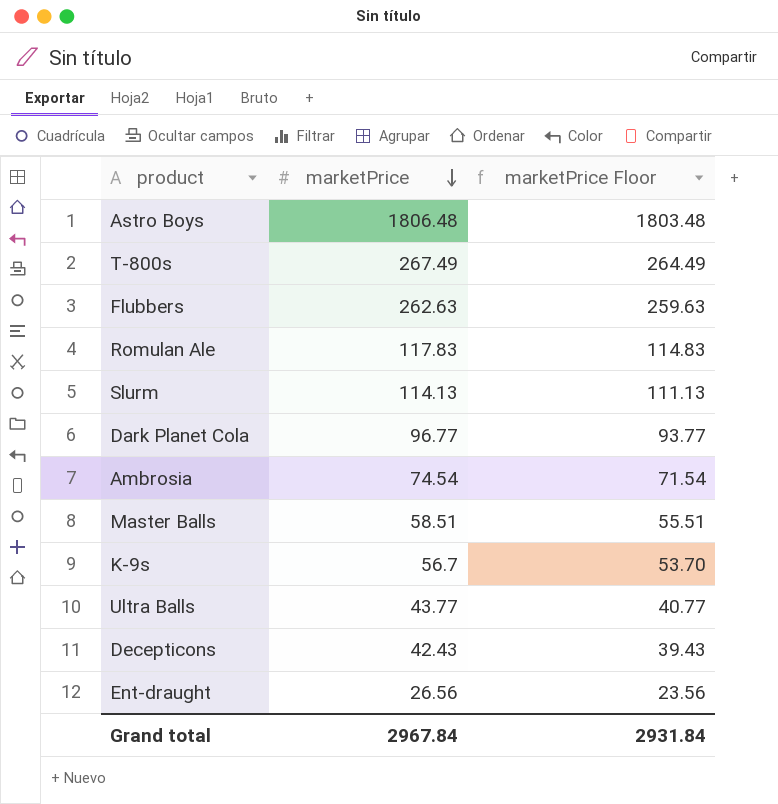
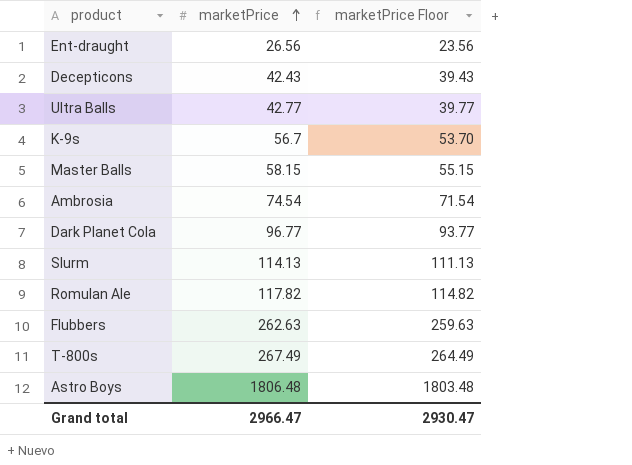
row order: marketPrice descending -> marketPrice ascending
Ultra Balls | marketPrice: 43.77 -> 42.77
Ultra Balls | marketPrice Floor: 40.77 -> 39.77
Master Balls | marketPrice: 58.51 -> 58.15
Master Balls | marketPrice Floor: 55.51 -> 55.15
Romulan Ale | marketPrice: 117.83 -> 117.82
Romulan Ale | marketPrice Floor: 114.83 -> 114.82
Grand total | marketPrice: 2967.84 -> 2966.47
Grand total | marketPrice Floor: 2931.84 -> 2930.47

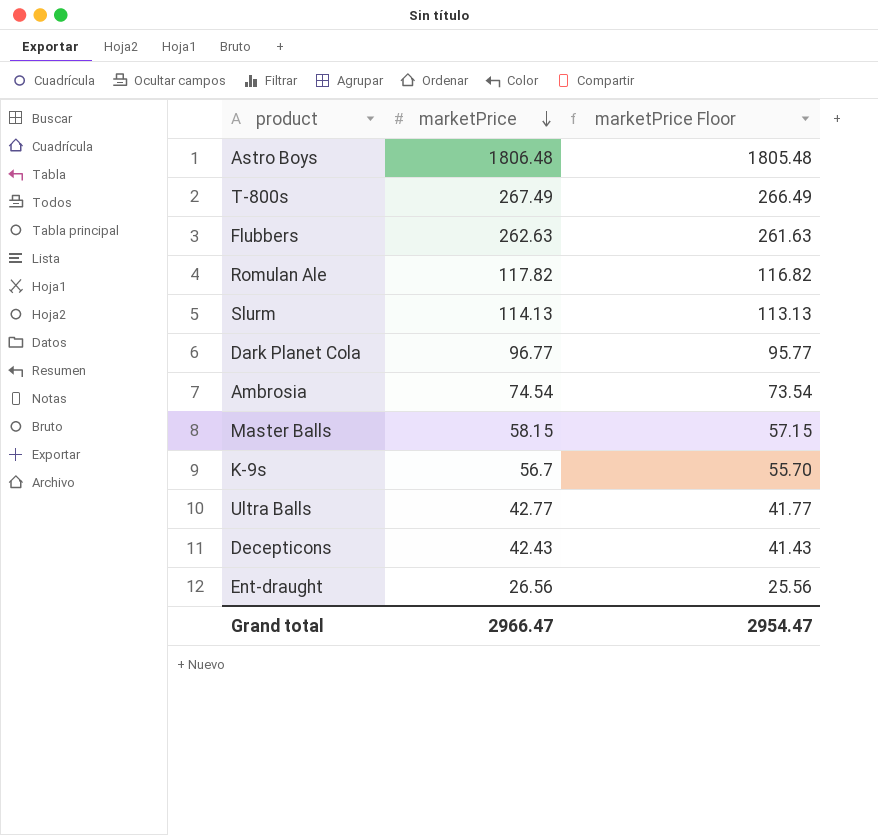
row order: marketPrice ascending -> marketPrice descending
column marketPrice Floor | formula: [marketPrice] - 3 -> [marketPrice] - 1
Grand total | marketPrice Floor: 2930.47 -> 2954.47

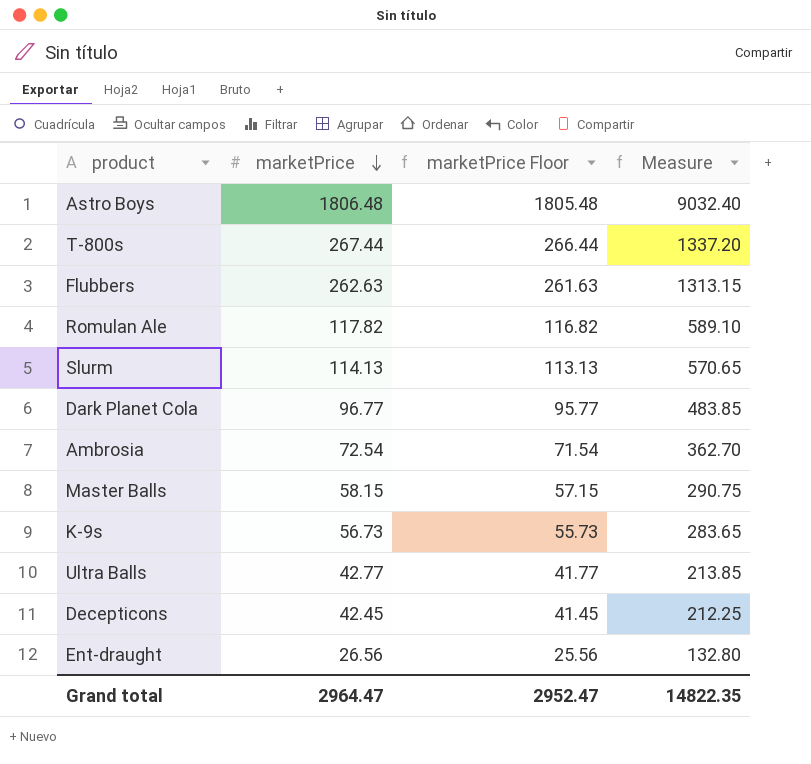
column Measure | formula: none -> [marketPrice] * 5
T-800s | marketPrice: 267.49 -> 267.44
T-800s | marketPrice Floor: 266.49 -> 266.44
Ambrosia | marketPrice: 74.54 -> 72.54
Ambrosia | marketPrice Floor: 73.54 -> 71.54
K-9s | marketPrice: 56.7 -> 56.73
K-9s | marketPrice Floor: 55.70 -> 55.73
Decepticons | marketPrice: 42.43 -> 42.45
Decepticons | marketPrice Floor: 41.43 -> 41.45
Grand total | marketPrice: 2966.47 -> 2964.47
Grand total | marketPrice Floor: 2954.47 -> 2952.47

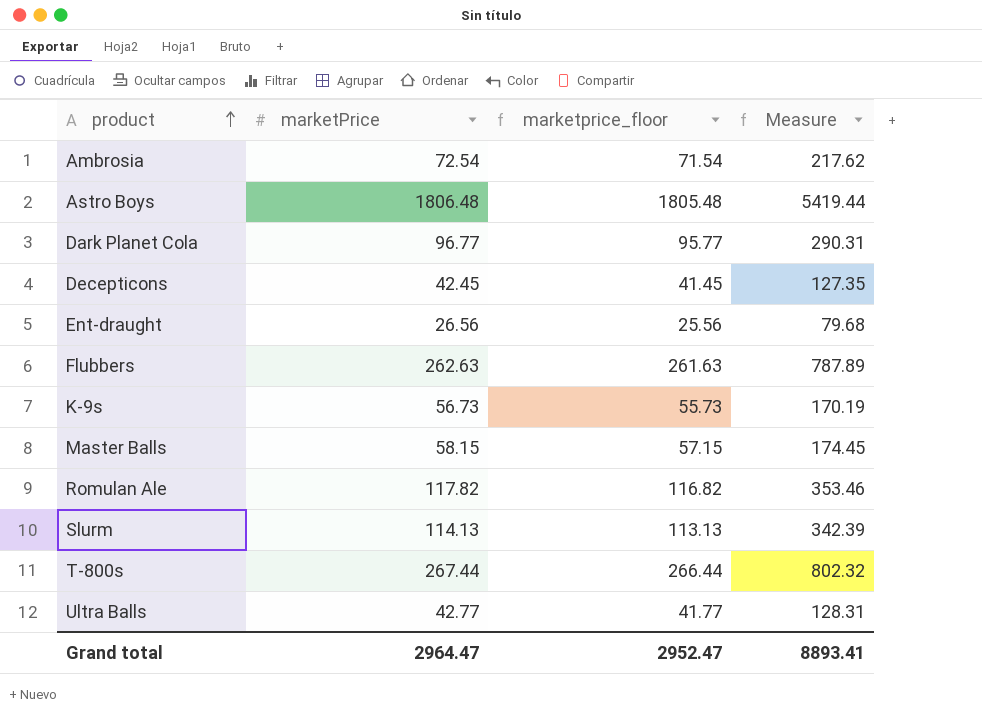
row order: marketPrice descending -> product ascending
column name: marketPrice Floor -> marketprice_floor
column Measure | formula: [marketPrice] * 5 -> [marketPrice] * 3
Grand total | Measure: 14822.35 -> 8893.41

